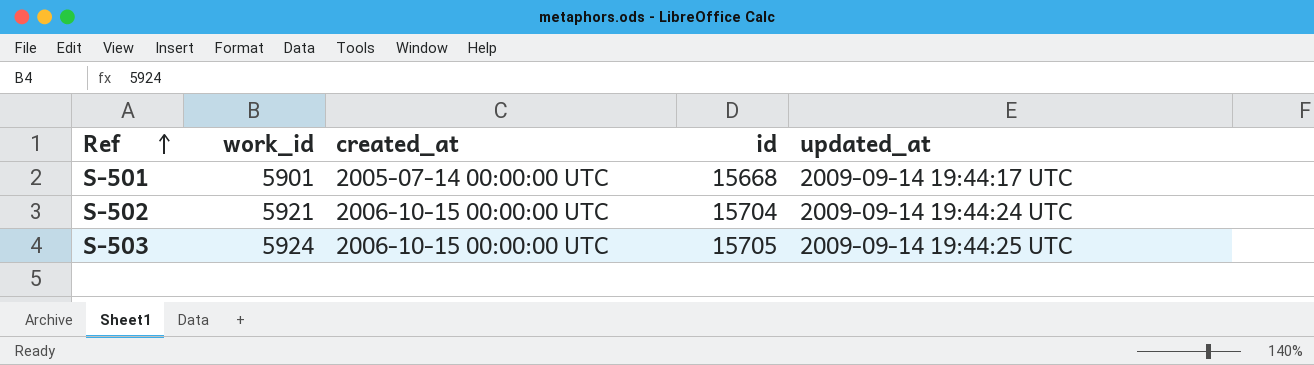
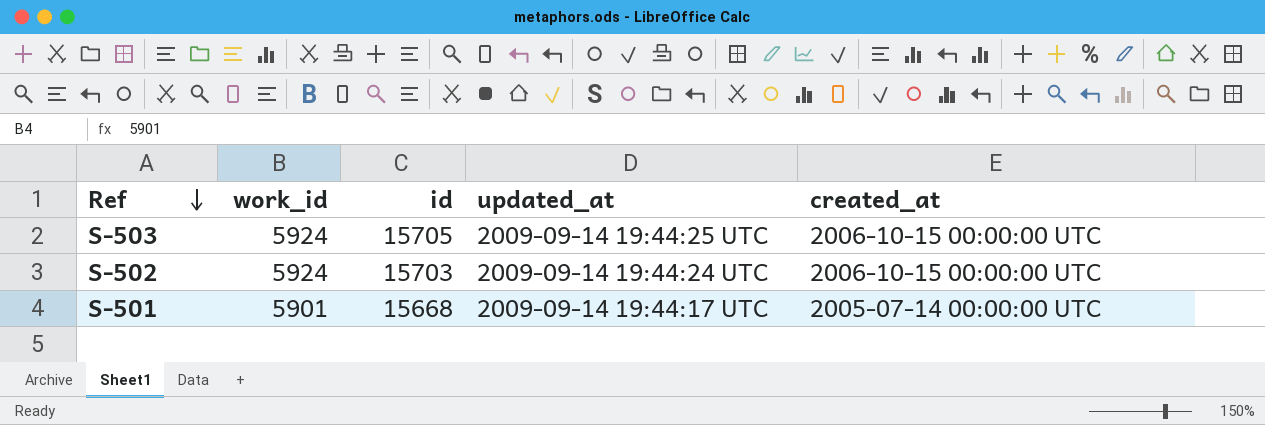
row order: Ref ascending -> Ref descending
column created_at | position: 3 -> 5
S-502 | work_id: 5921 -> 5924
S-502 | id: 15704 -> 15703

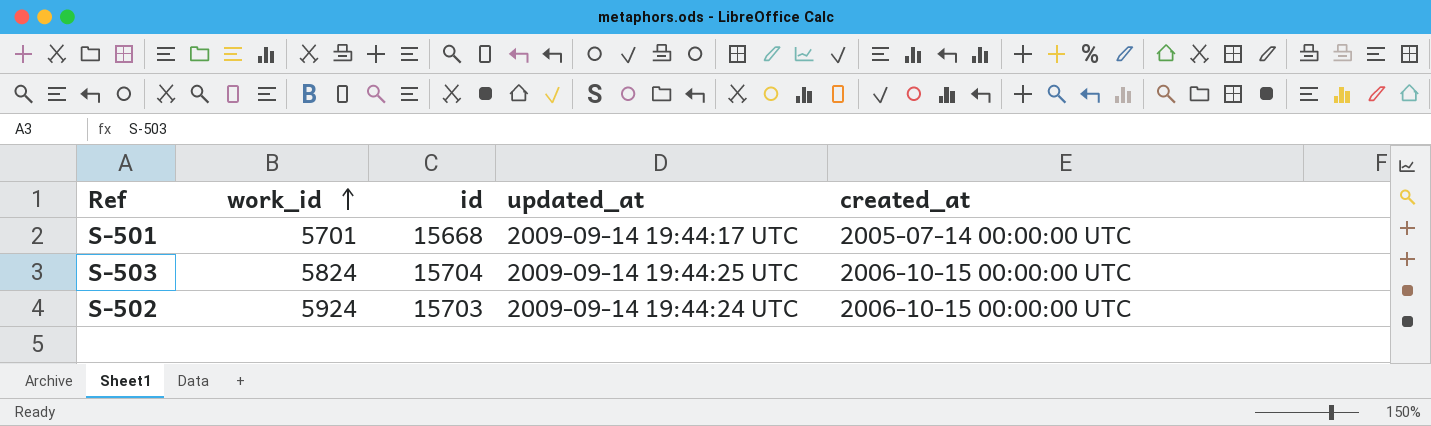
row order: Ref descending -> work_id ascending
S-501 | work_id: 5901 -> 5701
S-503 | work_id: 5924 -> 5824
S-503 | id: 15705 -> 15704

